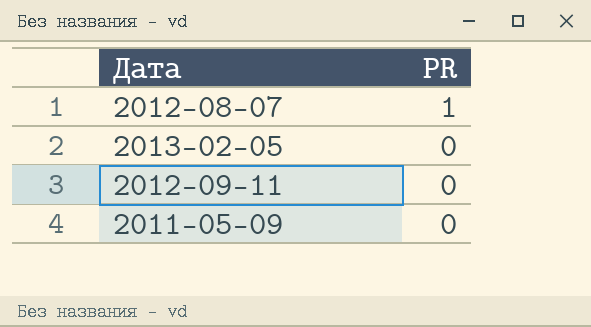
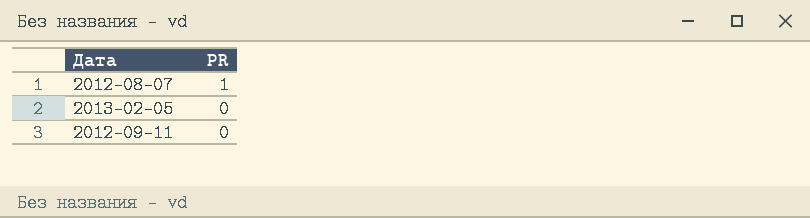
row 2011-05-09: 0 -> none

